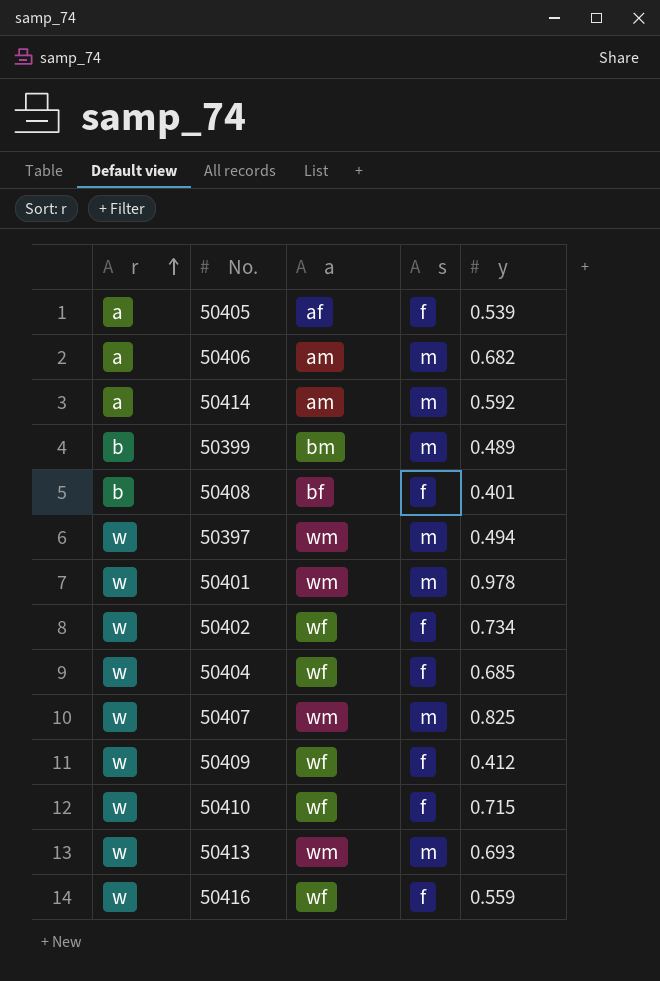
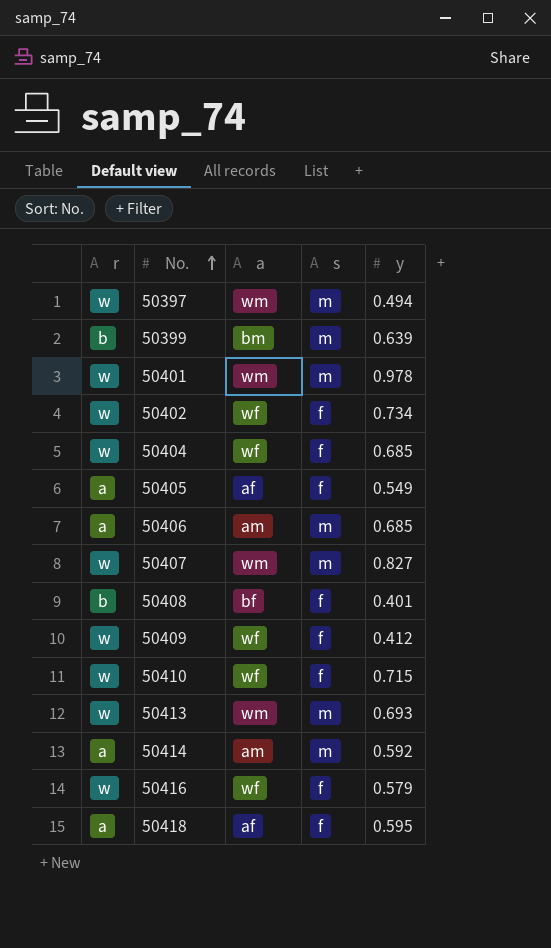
row order: r ascending -> No. ascending
50399 | y: 0.489 -> 0.639
50405 | y: 0.539 -> 0.549
50406 | y: 0.682 -> 0.685
50407 | y: 0.825 -> 0.827
50416 | y: 0.559 -> 0.579
row 50418: none -> a | af | f | 0.595

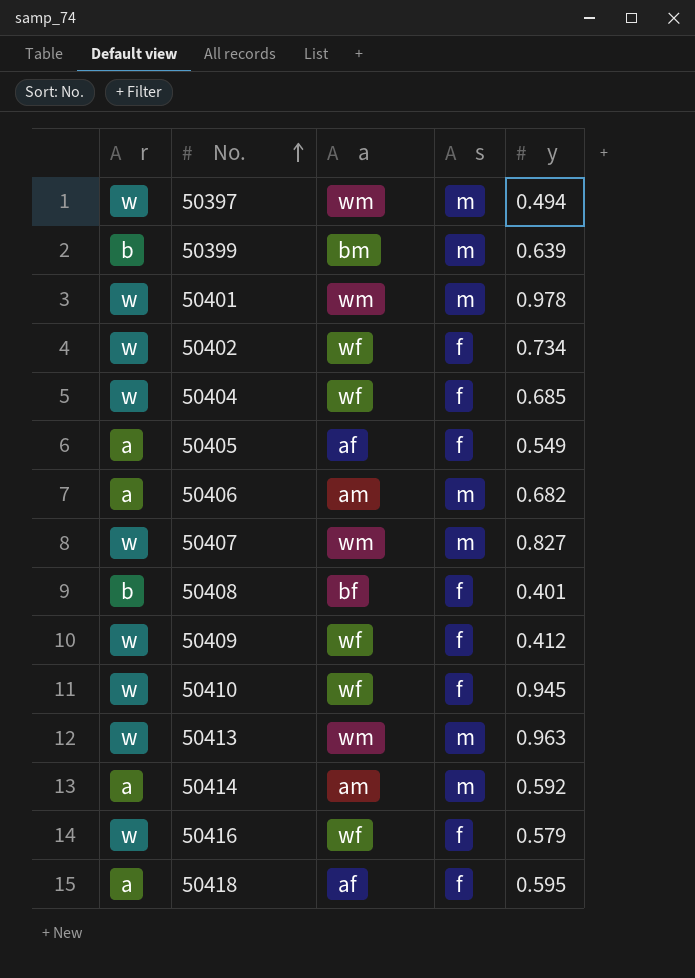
50406 | y: 0.685 -> 0.682
50410 | y: 0.715 -> 0.945
50413 | y: 0.693 -> 0.963

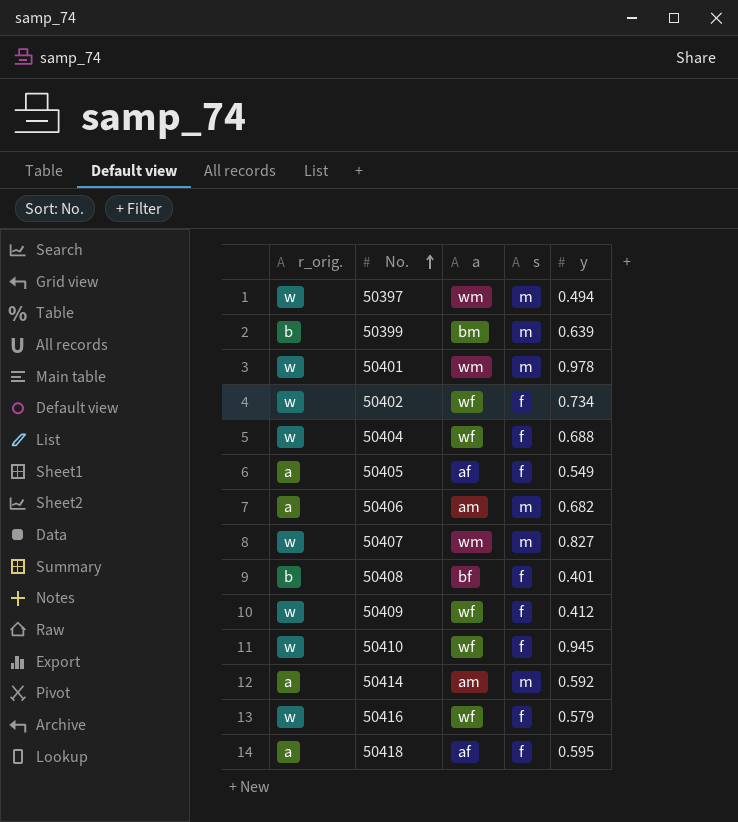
column name: r -> r_orig.
row 50413: w | wm | m | 0.963 -> none
50404 | y: 0.685 -> 0.688

